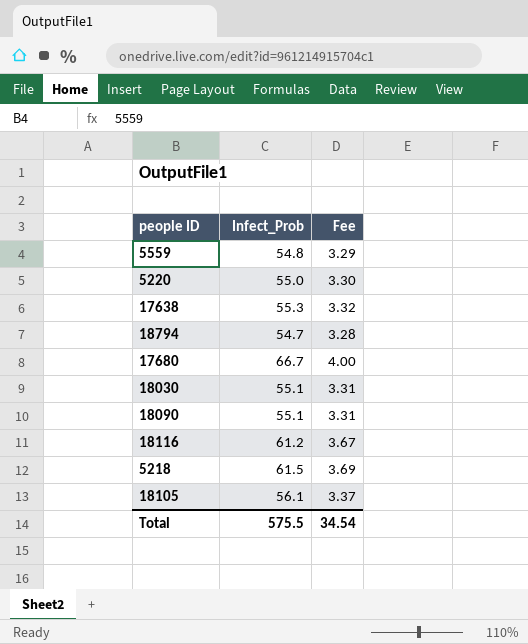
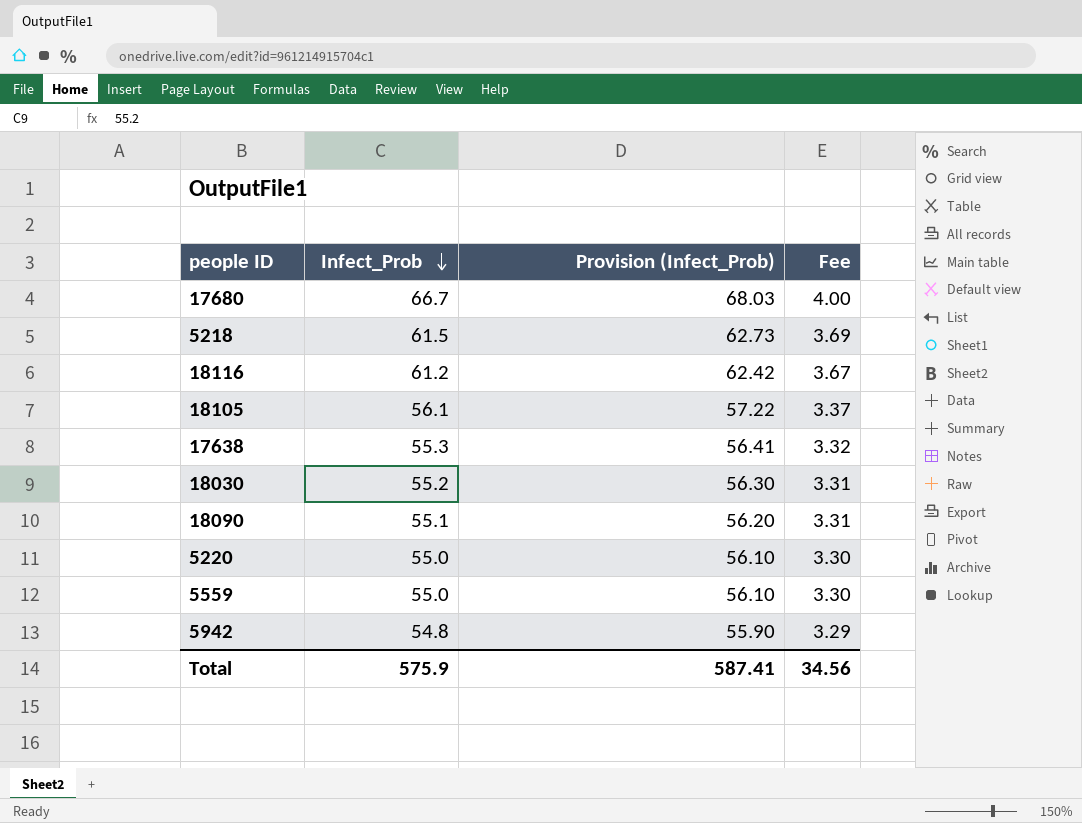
row order: none -> Infect_Prob descending
column Provision (Infect_Prob) | formula: none -> [Infect_Prob] * 1.02
row 18794: 54.7 | 3.28 -> none
18030 | Infect_Prob: 55.1 -> 55.2
5559 | Infect_Prob: 54.8 -> 55.0
5559 | Fee: 3.29 -> 3.30
row 5942: none -> 54.8 | 55.90 | 3.29
Total | Infect_Prob: 575.5 -> 575.9
Total | Fee: 34.54 -> 34.56

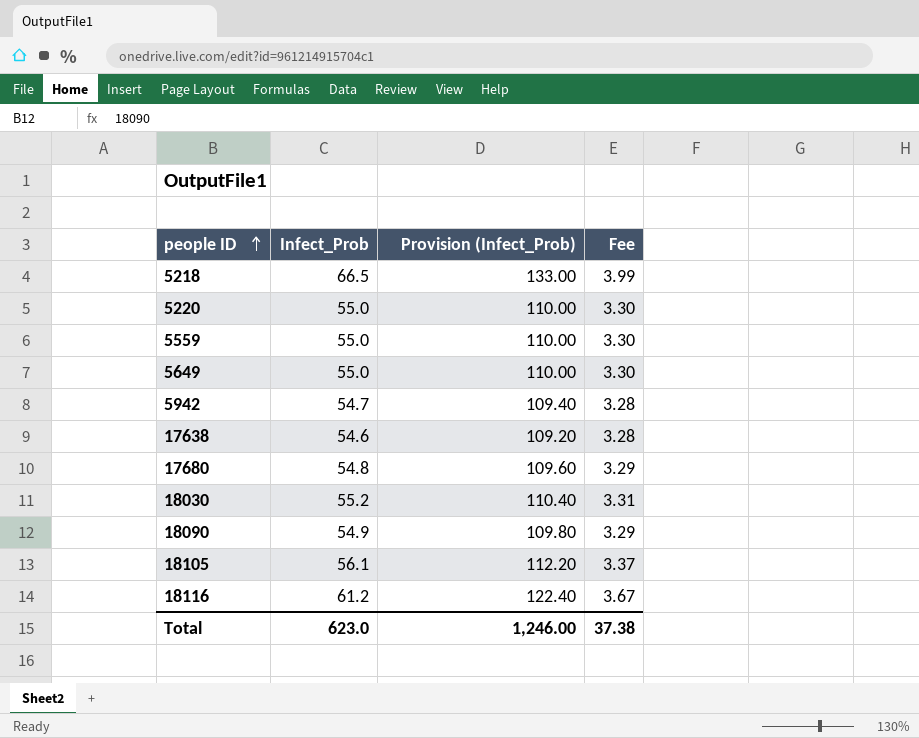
row order: Infect_Prob descending -> people ID ascending
column Provision (Infect_Prob) | formula: [Infect_Prob] * 1.02 -> [Infect_Prob] * 2
5218 | Infect_Prob: 61.5 -> 66.5
5218 | Fee: 3.69 -> 3.99
row 5649: none -> 55.0 | 110.00 | 3.30
5942 | Infect_Prob: 54.8 -> 54.7
5942 | Fee: 3.29 -> 3.28
17638 | Infect_Prob: 55.3 -> 54.6
17638 | Fee: 3.32 -> 3.28
17680 | Infect_Prob: 66.7 -> 54.8
17680 | Fee: 4.00 -> 3.29
18090 | Infect_Prob: 55.1 -> 54.9
18090 | Fee: 3.31 -> 3.29
Total | Infect_Prob: 575.9 -> 623.0
Total | Provision (Infect_Prob): 587.41 -> 1,246.00
Total | Fee: 34.56 -> 37.38

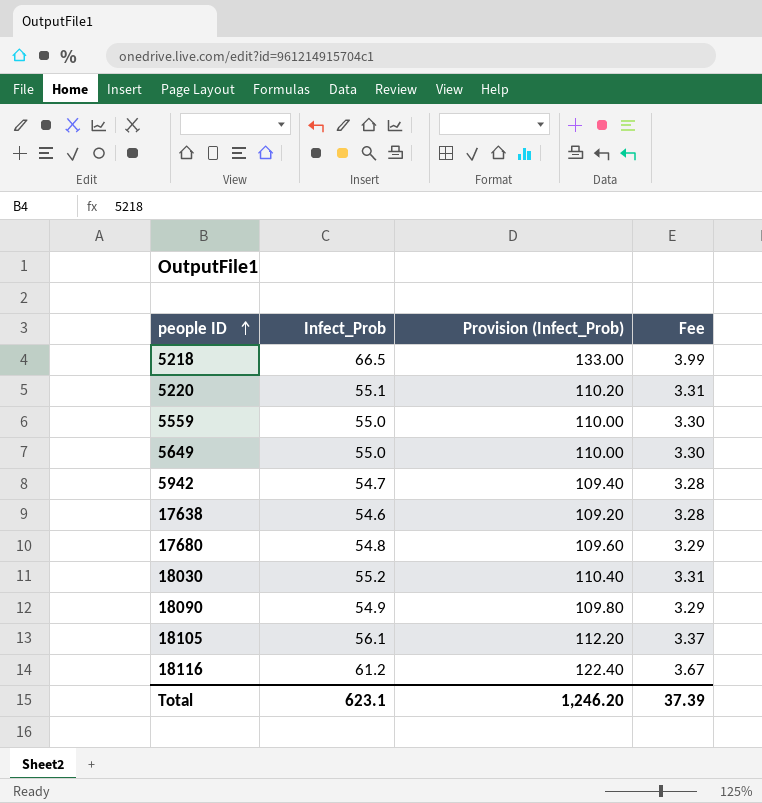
5220 | Infect_Prob: 55.0 -> 55.1
5220 | Provision (Infect_Prob): 110.00 -> 110.20
5220 | Fee: 3.30 -> 3.31
Total | Infect_Prob: 623.0 -> 623.1
Total | Provision (Infect_Prob): 1,246.00 -> 1,246.20
Total | Fee: 37.38 -> 37.39

